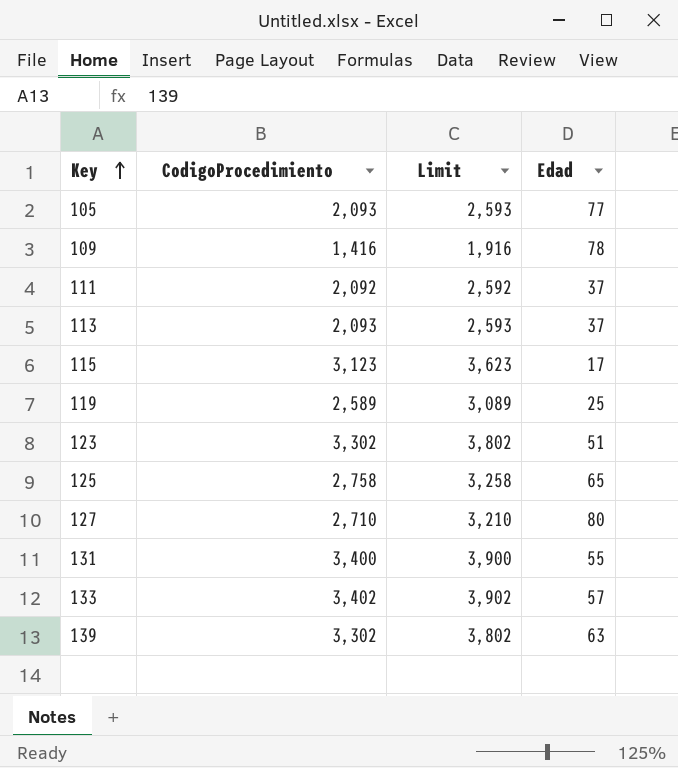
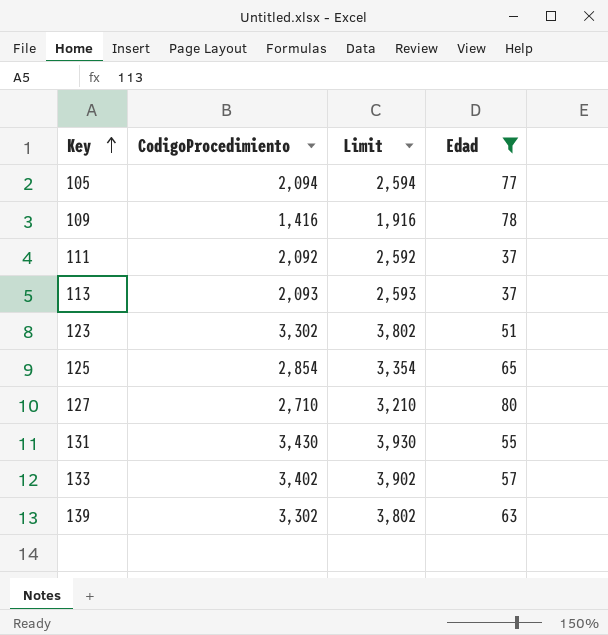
filter: none -> Edad >= 37
105 | CodigoProcedimiento: 2,093 -> 2,094
105 | Limit: 2,593 -> 2,594
125 | CodigoProcedimiento: 2,758 -> 2,854
125 | Limit: 3,258 -> 3,354
131 | CodigoProcedimiento: 3,400 -> 3,430
131 | Limit: 3,900 -> 3,930

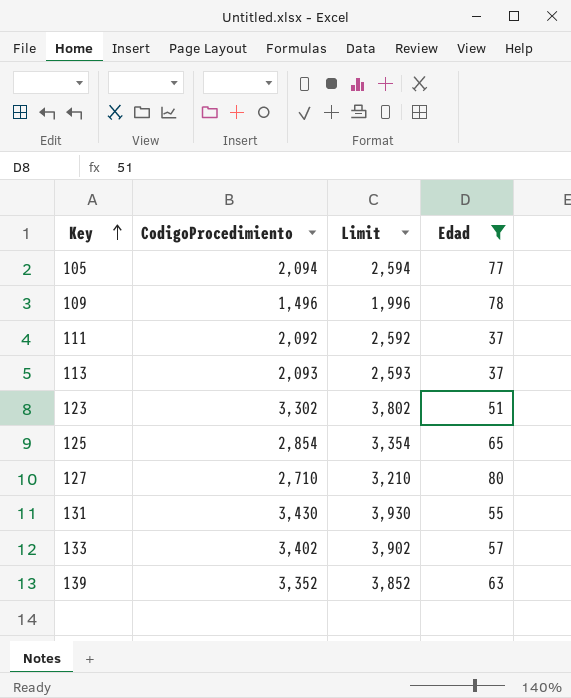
109 | CodigoProcedimiento: 1,416 -> 1,496
109 | Limit: 1,916 -> 1,996
139 | CodigoProcedimiento: 3,302 -> 3,352
139 | Limit: 3,802 -> 3,852

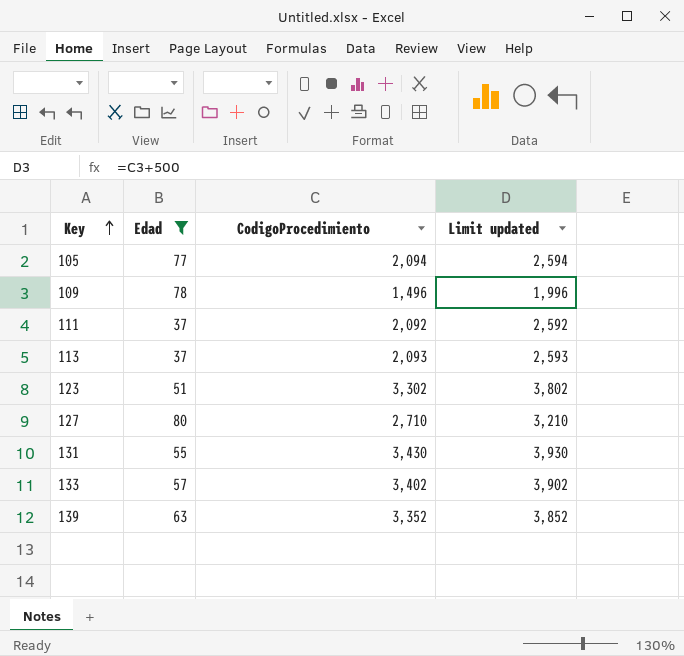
column Edad | position: 4 -> 2
column name: Limit -> Limit updated
row 125: 2,854 | 3,354 | 65 -> none

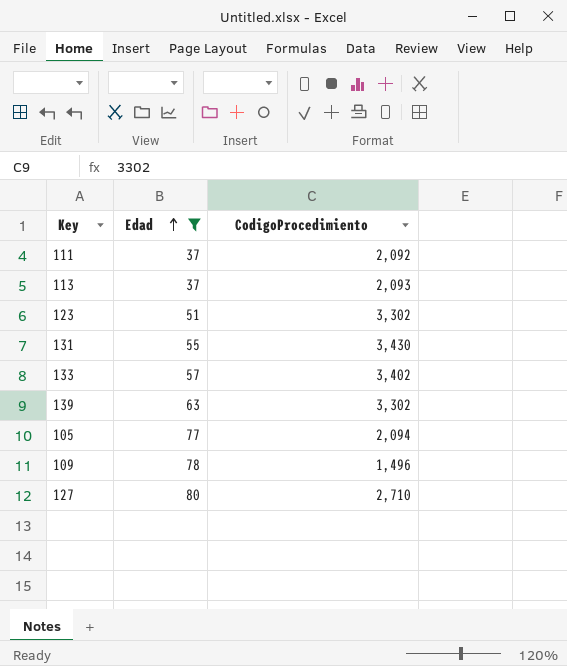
row order: Key ascending -> Edad ascending
column Limit updated | formula: [CodigoProcedimiento] + 500 -> none
139 | CodigoProcedimiento: 3,352 -> 3,302

